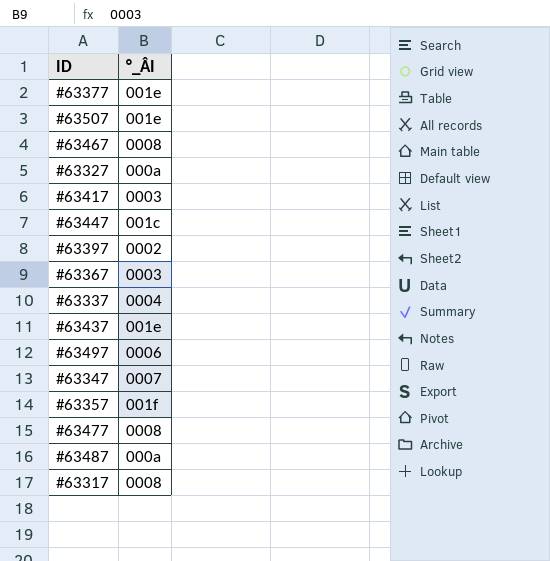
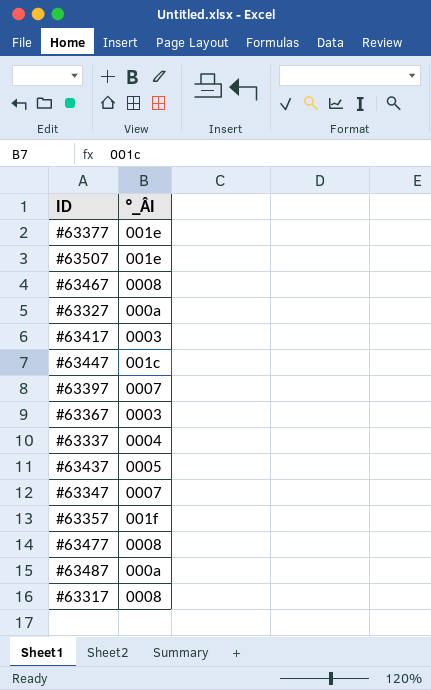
row #63497: 0006 -> none
#63397 | °_ÂI: 0002 -> 0007
#63437 | °_ÂI: 001e -> 0005

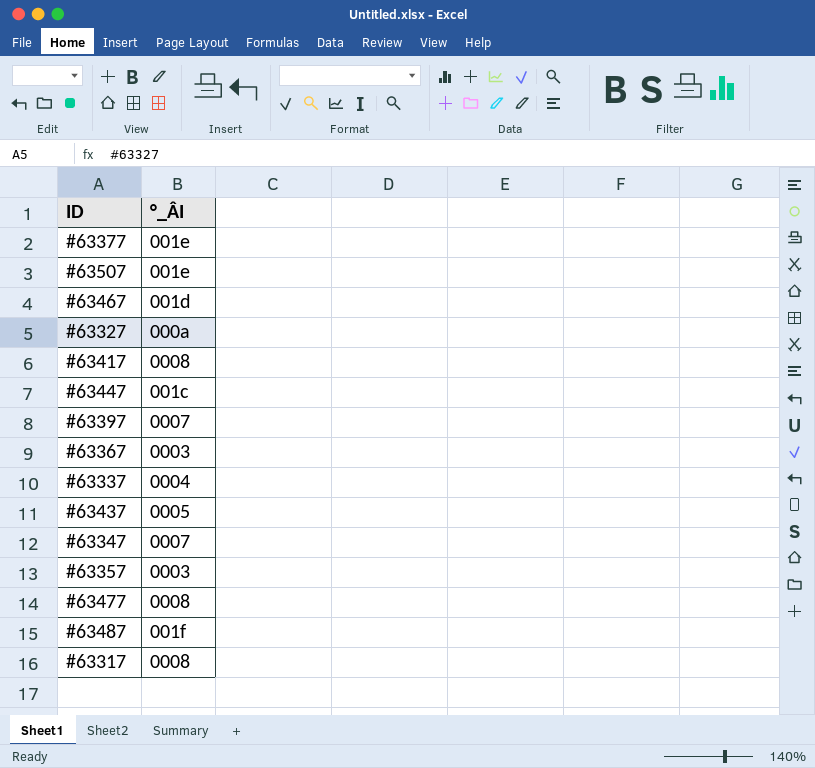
#63467 | °_ÂI: 0008 -> 001d
#63417 | °_ÂI: 0003 -> 0008
#63357 | °_ÂI: 001f -> 0003
#63487 | °_ÂI: 000a -> 001f

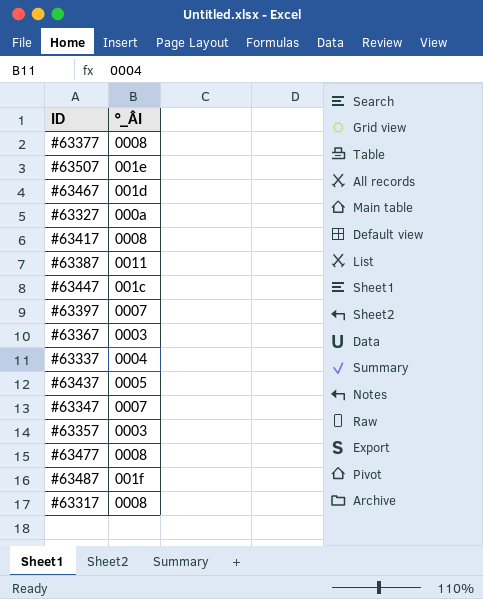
#63377 | °_ÂI: 001e -> 0008
row #63387: none -> 0011

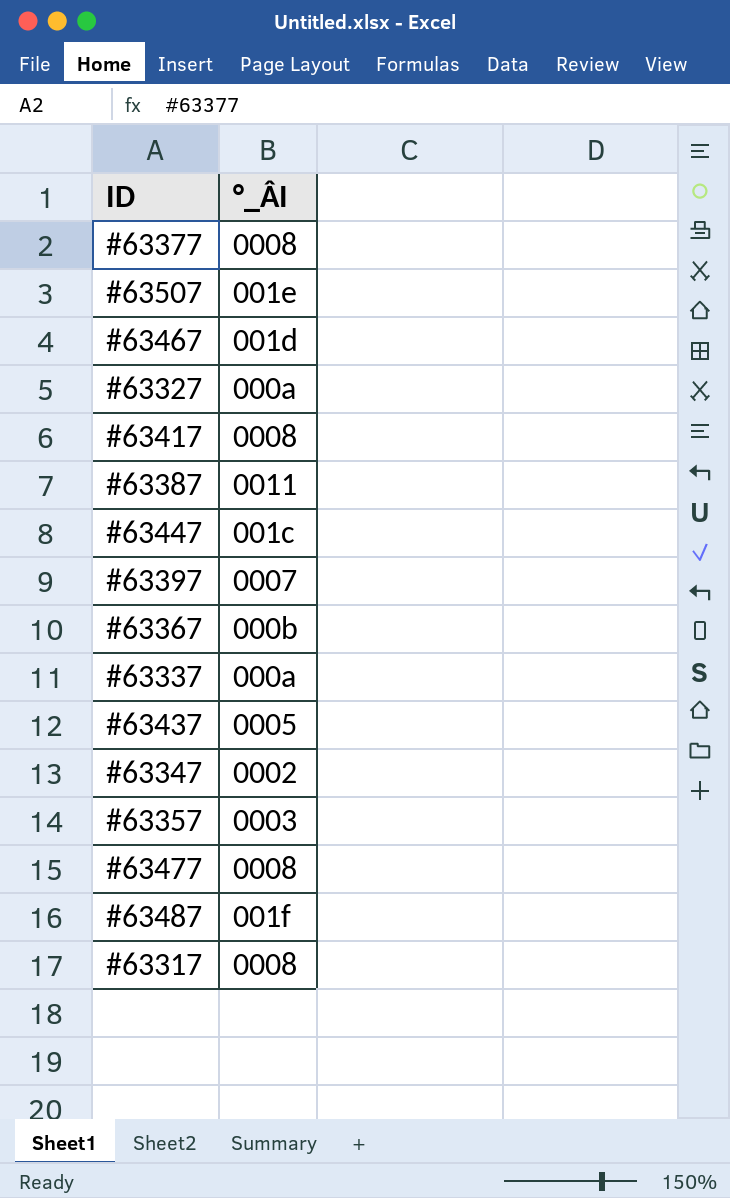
#63367 | °_ÂI: 0003 -> 000b
#63337 | °_ÂI: 0004 -> 000a
#63347 | °_ÂI: 0007 -> 0002

